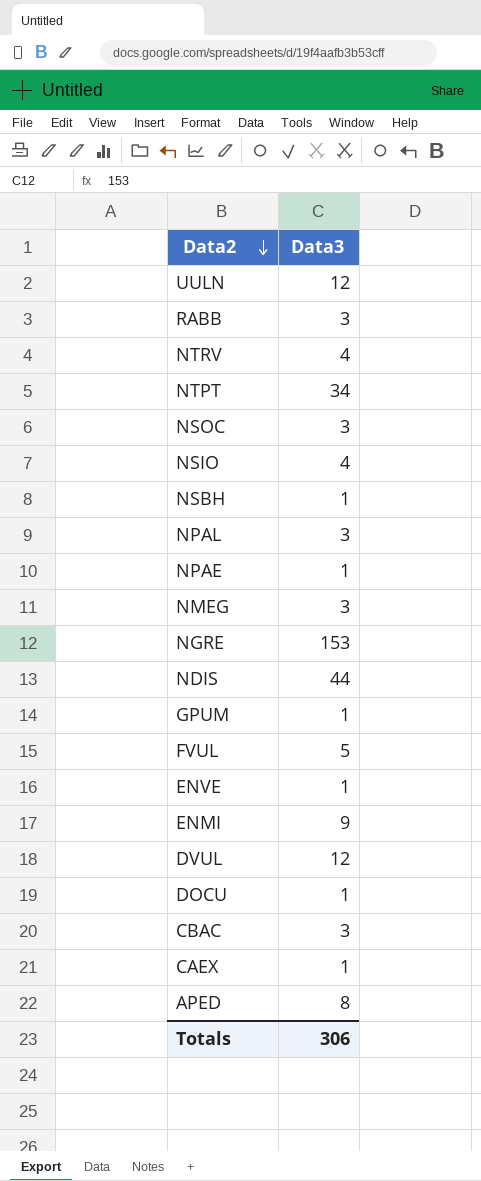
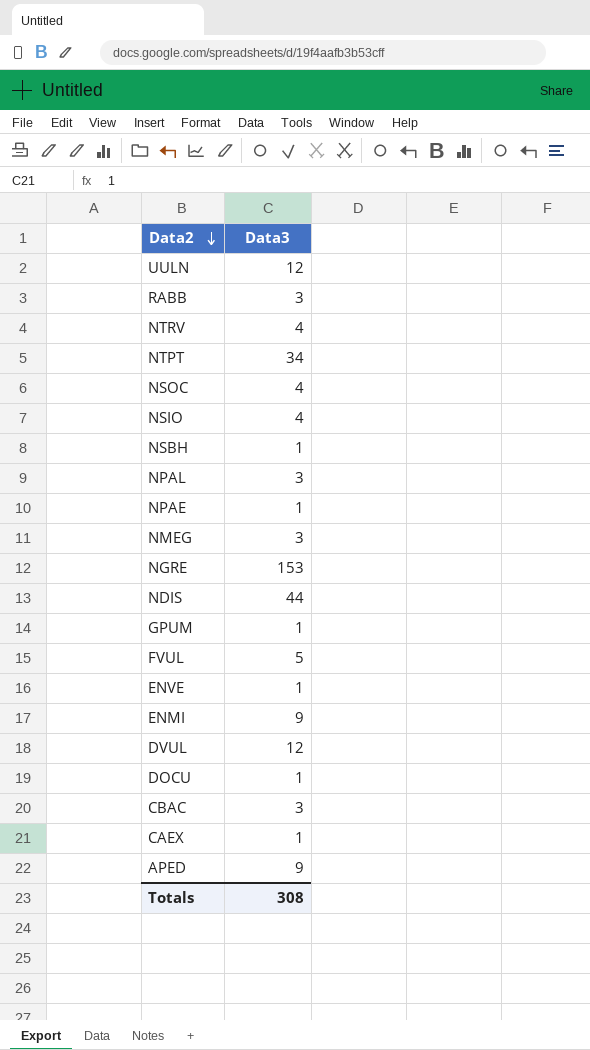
NSOC | Data3: 3 -> 4
APED | Data3: 8 -> 9
Totals | Data3: 306 -> 308

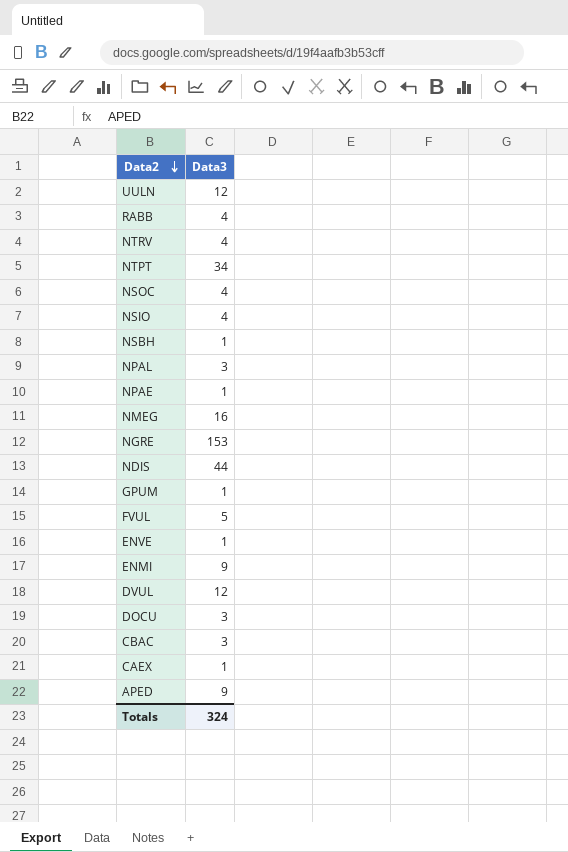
RABB | Data3: 3 -> 4
NMEG | Data3: 3 -> 16
DOCU | Data3: 1 -> 3
Totals | Data3: 308 -> 324

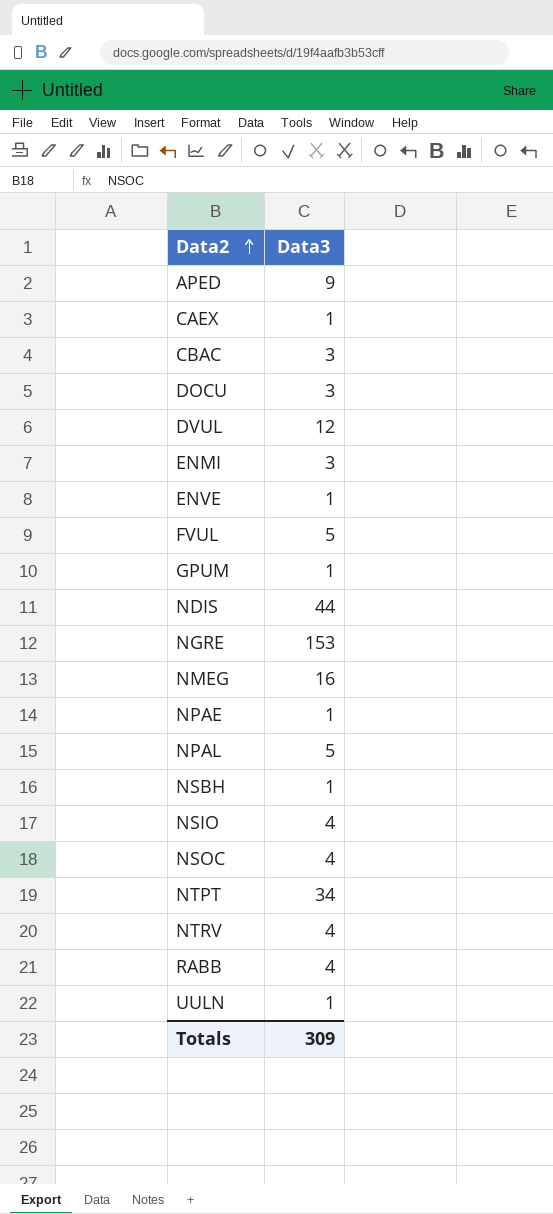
row order: Data2 descending -> Data2 ascending
ENMI | Data3: 9 -> 3
NPAL | Data3: 3 -> 5
UULN | Data3: 12 -> 1
Totals | Data3: 324 -> 309

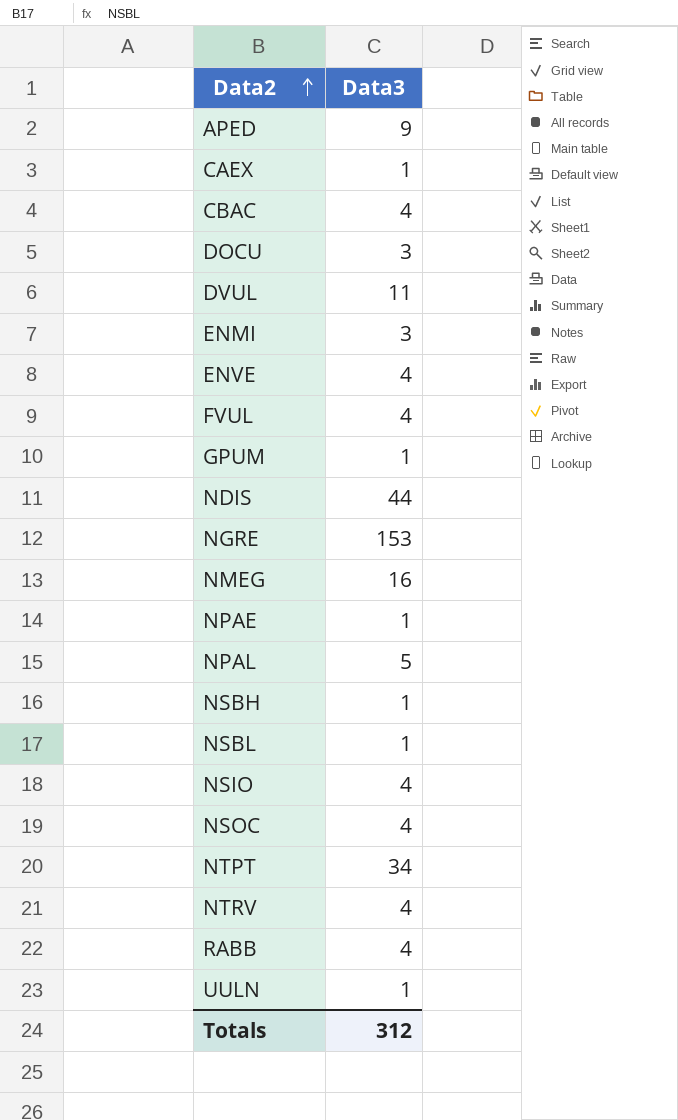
CBAC | Data3: 3 -> 4
DVUL | Data3: 12 -> 11
ENVE | Data3: 1 -> 4
FVUL | Data3: 5 -> 4
row NSBL: none -> 1
Totals | Data3: 309 -> 312

